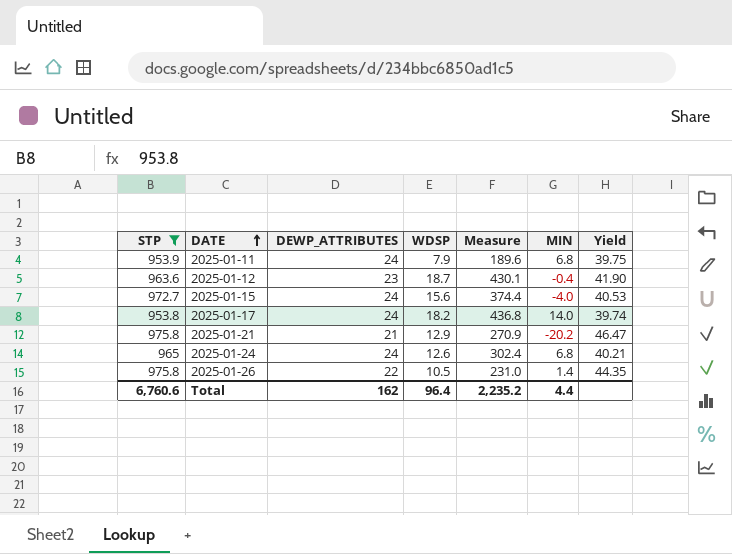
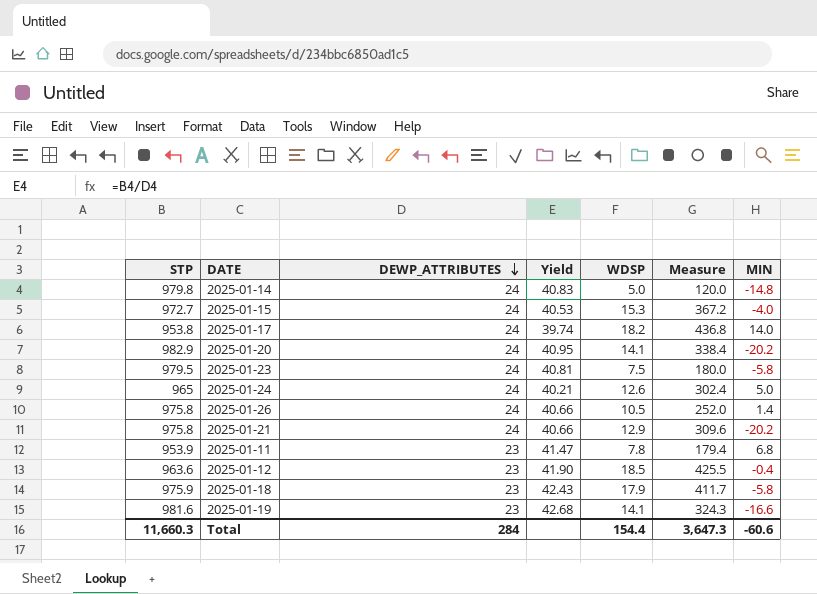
filter: STP <= 975.8 -> none
row order: DATE ascending -> DEWP_ATTRIBUTES descending
column Yield | position: 7 -> 4
2025-01-15 | WDSP: 15.6 -> 15.3
2025-01-15 | Measure: 374.4 -> 367.2
2025-01-24 | MIN: 6.8 -> 5.0
2025-01-26 | DEWP_ATTRIBUTES: 22 -> 24
2025-01-26 | Yield: 44.35 -> 40.66
2025-01-26 | Measure: 231.0 -> 252.0
2025-01-21 | DEWP_ATTRIBUTES: 21 -> 24
2025-01-21 | Yield: 46.47 -> 40.66
2025-01-21 | Measure: 270.9 -> 309.6
2025-01-11 | DEWP_ATTRIBUTES: 24 -> 23
2025-01-11 | Yield: 39.75 -> 41.47
2025-01-11 | WDSP: 7.9 -> 7.8
2025-01-11 | Measure: 189.6 -> 179.4
2025-01-12 | WDSP: 18.7 -> 18.5
2025-01-12 | Measure: 430.1 -> 425.5
Total | STP: 6,760.6 -> 11,660.3
Total | DEWP_ATTRIBUTES: 162 -> 284
Total | WDSP: 96.4 -> 154.4
Total | Measure: 2,235.2 -> 3,647.3
Total | MIN: 4.4 -> -60.6

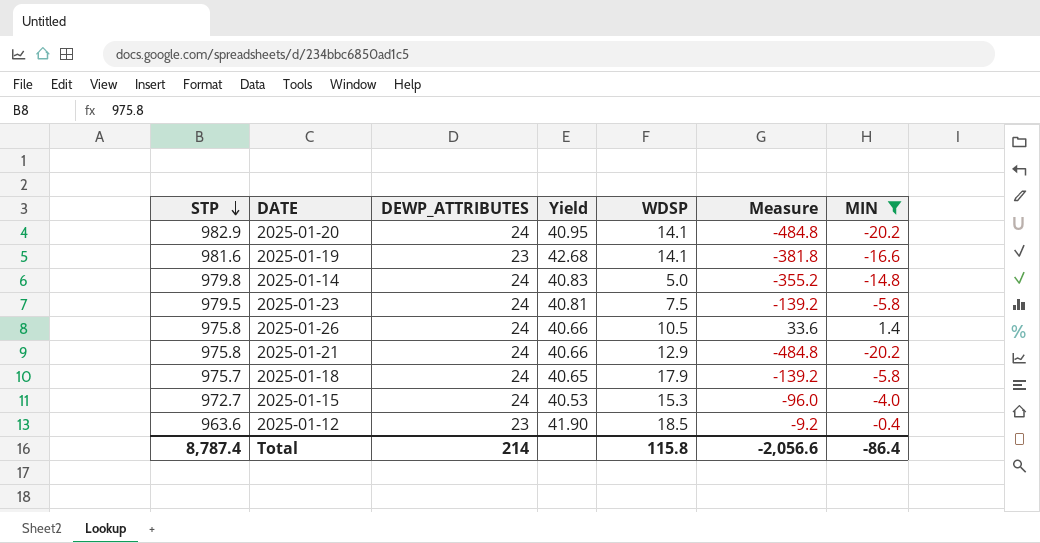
filter: none -> MIN <= 1.4
row order: DEWP_ATTRIBUTES descending -> STP descending
column Measure | formula: [DEWP_ATTRIBUTES] * [WDSP] -> [DEWP_ATTRIBUTES] * [MIN]
2025-01-18 | STP: 975.9 -> 975.7
2025-01-18 | DEWP_ATTRIBUTES: 23 -> 24
2025-01-18 | Yield: 42.43 -> 40.65
Total | STP: 11,660.3 -> 8,787.4
Total | DEWP_ATTRIBUTES: 284 -> 214
Total | WDSP: 154.4 -> 115.8
Total | Measure: 3,647.3 -> -2,056.6
Total | MIN: -60.6 -> -86.4

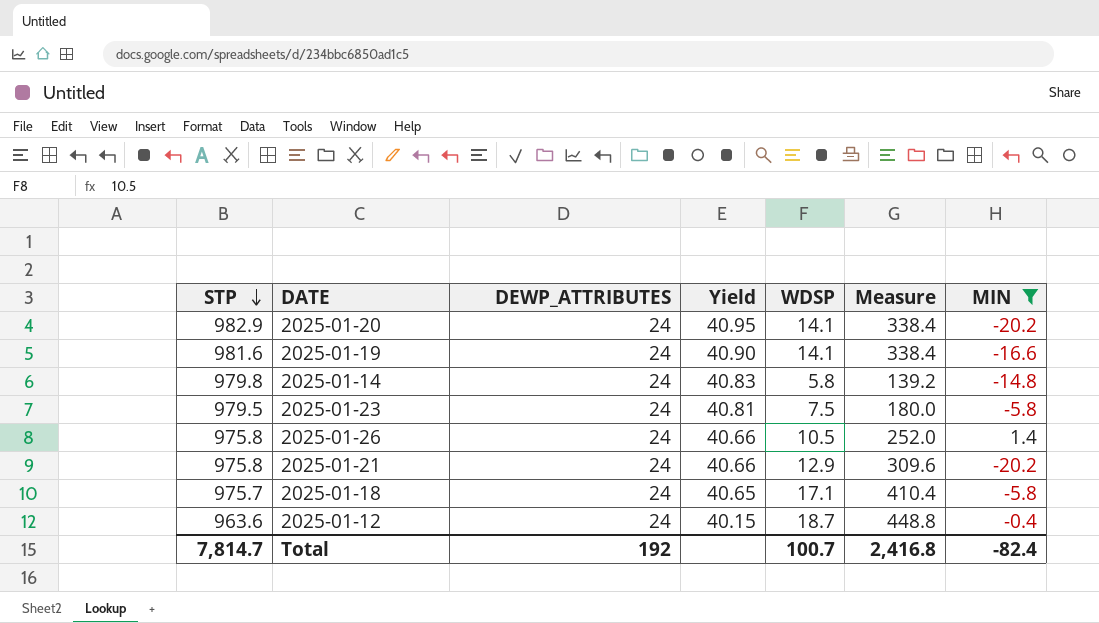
column Measure | formula: [DEWP_ATTRIBUTES] * [MIN] -> [DEWP_ATTRIBUTES] * [WDSP]
row 2025-01-15: 972.7 | 24 | 40.53 | 15.3 | -96.0 | -4.0 -> none
2025-01-19 | DEWP_ATTRIBUTES: 23 -> 24
2025-01-19 | Yield: 42.68 -> 40.90
2025-01-14 | WDSP: 5.0 -> 5.8
2025-01-18 | WDSP: 17.9 -> 17.1
2025-01-12 | DEWP_ATTRIBUTES: 23 -> 24
2025-01-12 | Yield: 41.90 -> 40.15
2025-01-12 | WDSP: 18.5 -> 18.7
Total | STP: 8,787.4 -> 7,814.7
Total | DEWP_ATTRIBUTES: 214 -> 192
Total | WDSP: 115.8 -> 100.7
Total | Measure: -2,056.6 -> 2,416.8
Total | MIN: -86.4 -> -82.4

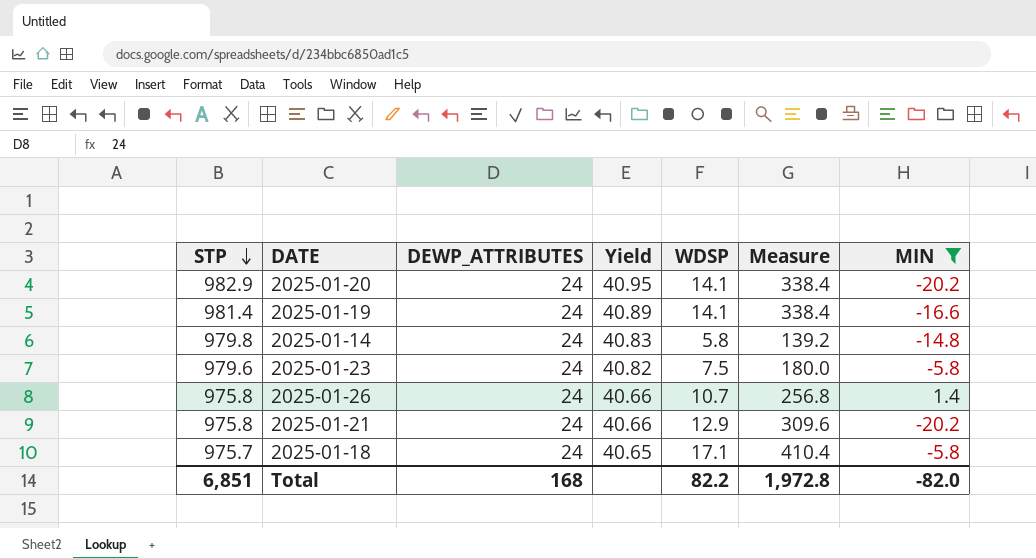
row 2025-01-12: 963.6 | 24 | 40.15 | 18.7 | 448.8 | -0.4 -> none
2025-01-19 | STP: 981.6 -> 981.4
2025-01-19 | Yield: 40.90 -> 40.89
2025-01-23 | STP: 979.5 -> 979.6
2025-01-23 | Yield: 40.81 -> 40.82
2025-01-26 | WDSP: 10.5 -> 10.7
2025-01-26 | Measure: 252.0 -> 256.8
Total | STP: 7,814.7 -> 6,851
Total | DEWP_ATTRIBUTES: 192 -> 168
Total | WDSP: 100.7 -> 82.2
Total | Measure: 2,416.8 -> 1,972.8
Total | MIN: -82.4 -> -82.0

